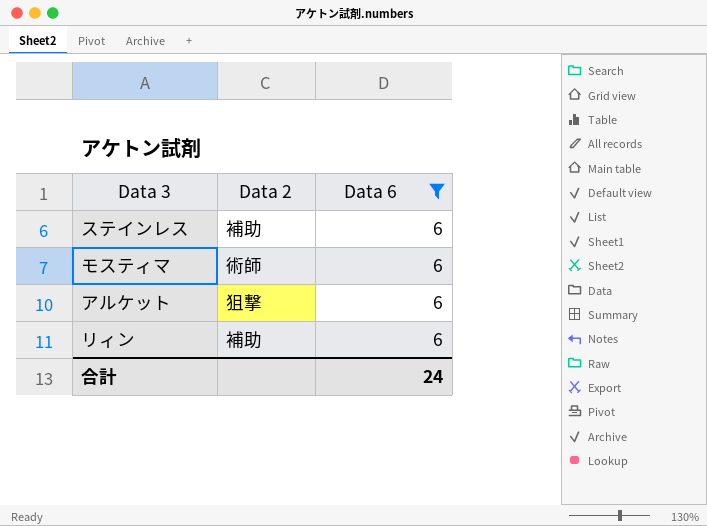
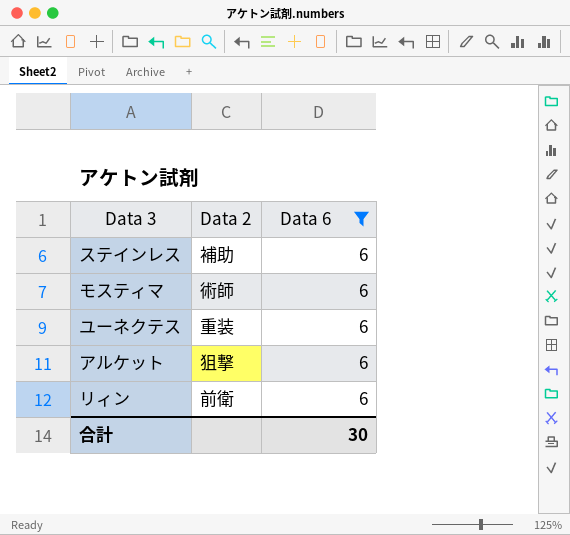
row ユーネクテス: none -> 重装 | 6
リィン | Data 2: 補助 -> 前衛
合計 | Data 6: 24 -> 30

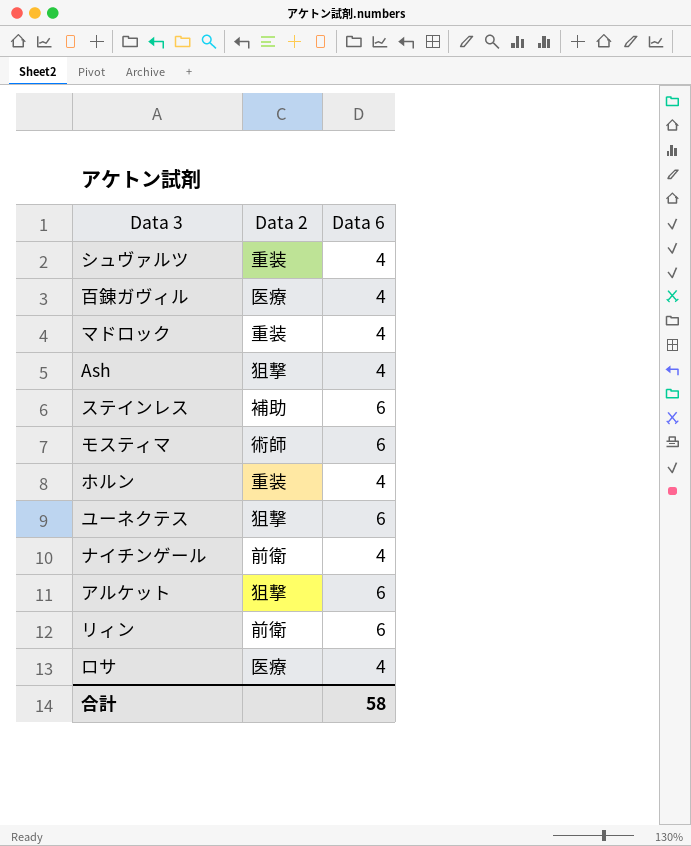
filter: Data 6 = 6 -> none
ユーネクテス | Data 2: 重装 -> 狙撃
合計 | Data 6: 30 -> 58

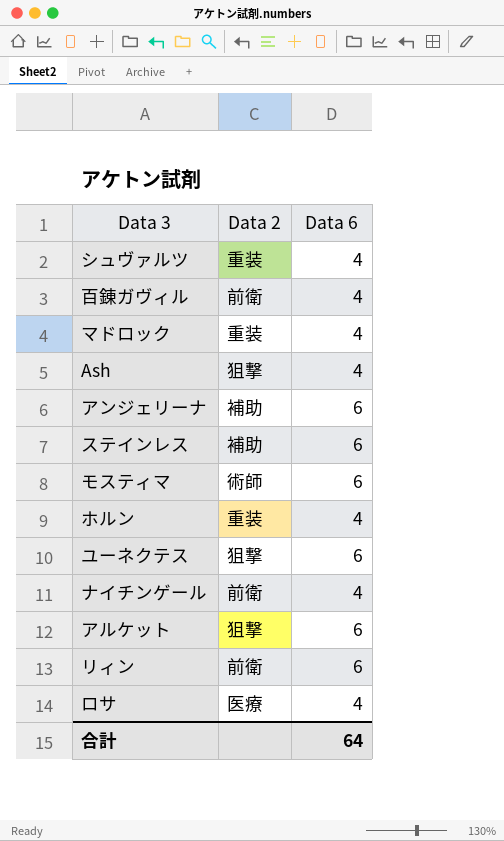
百錬ガヴィル | Data 2: 医療 -> 前衛
row アンジェリーナ: none -> 補助 | 6
合計 | Data 6: 58 -> 64

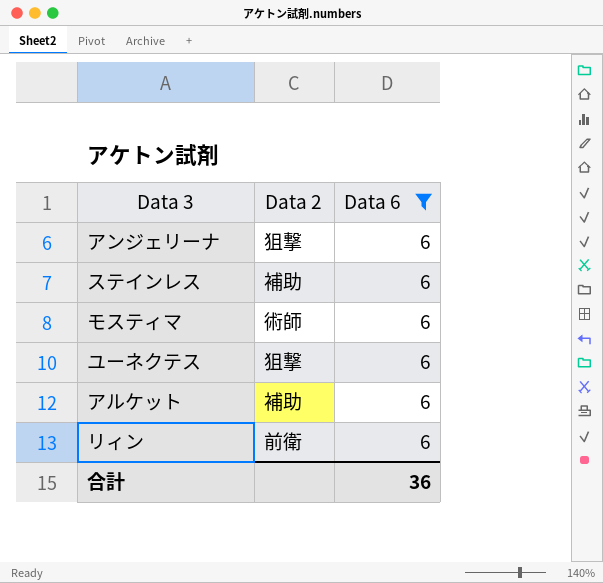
filter: none -> Data 6 = 6
アンジェリーナ | Data 2: 補助 -> 狙撃
アルケット | Data 2: 狙撃 -> 補助
合計 | Data 6: 64 -> 36

